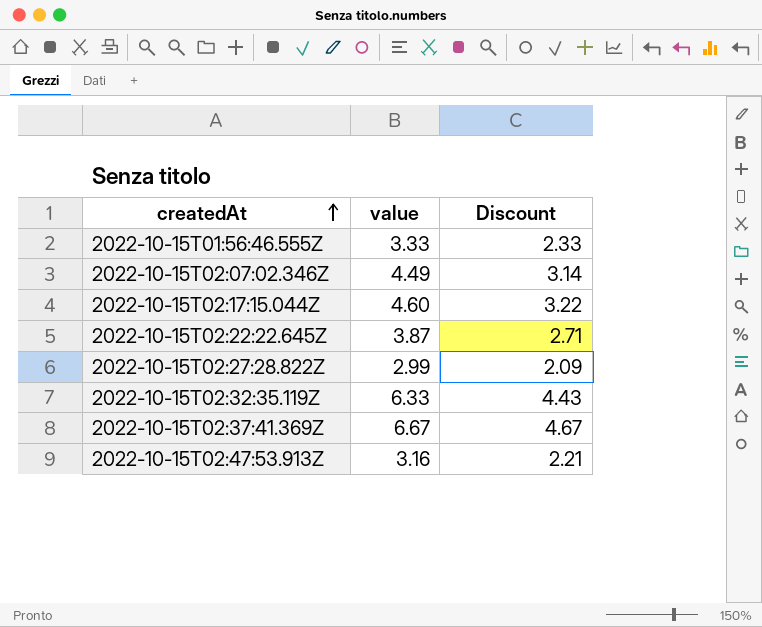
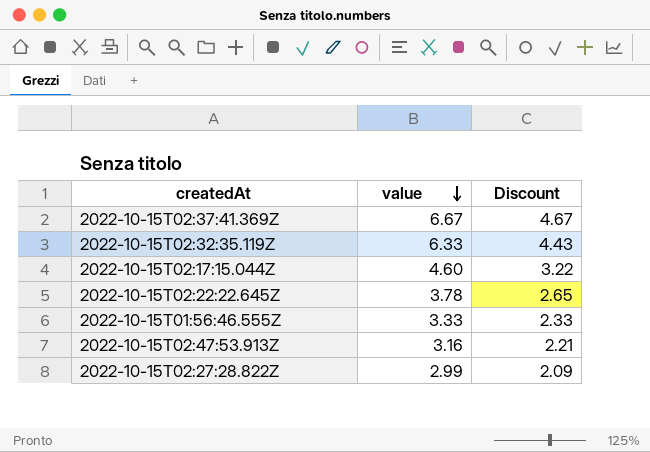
row order: createdAt ascending -> value descending
row 2022-10-15T02:07:02.346Z: 4.49 | 3.14 -> none
2022-10-15T02:22:22.645Z | value: 3.87 -> 3.78
2022-10-15T02:22:22.645Z | Discount: 2.71 -> 2.65

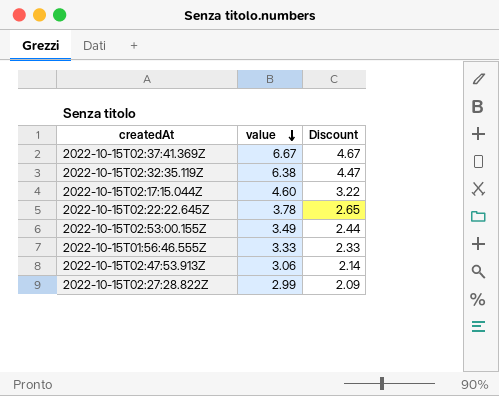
2022-10-15T02:32:35.119Z | value: 6.33 -> 6.38
2022-10-15T02:32:35.119Z | Discount: 4.43 -> 4.47
row 2022-10-15T02:53:00.155Z: none -> 3.49 | 2.44
2022-10-15T02:47:53.913Z | value: 3.16 -> 3.06
2022-10-15T02:47:53.913Z | Discount: 2.21 -> 2.14

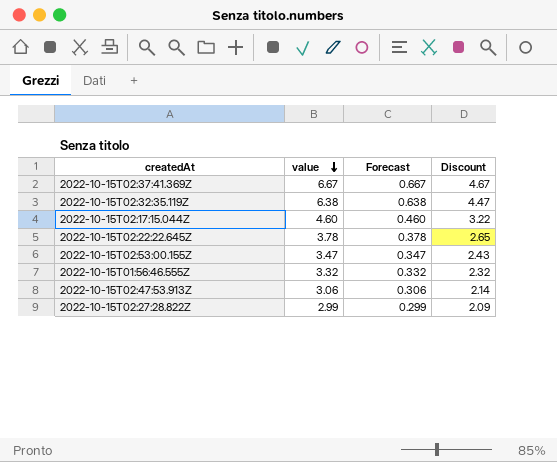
column Forecast | formula: none -> [value] * 0.1
2022-10-15T02:53:00.155Z | value: 3.49 -> 3.47
2022-10-15T02:53:00.155Z | Discount: 2.44 -> 2.43
2022-10-15T01:56:46.555Z | value: 3.33 -> 3.32
2022-10-15T01:56:46.555Z | Discount: 2.33 -> 2.32

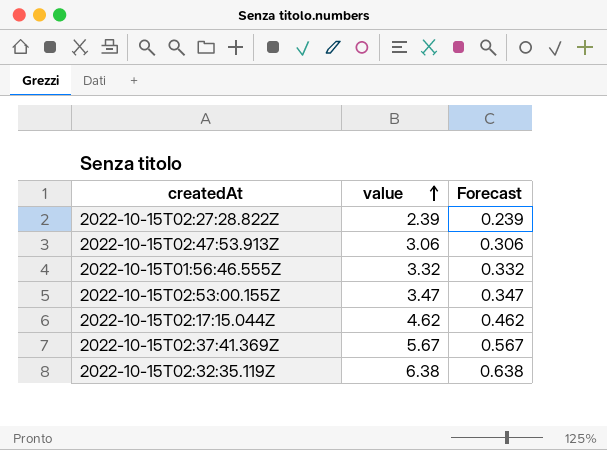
row order: value descending -> value ascending
column Discount | formula: [value] * 0.7 -> none
row 2022-10-15T02:22:22.645Z: 3.78 | 0.378 | 2.65 -> none
2022-10-15T02:27:28.822Z | value: 2.99 -> 2.39
2022-10-15T02:27:28.822Z | Forecast: 0.299 -> 0.239
2022-10-15T02:17:15.044Z | value: 4.60 -> 4.62
2022-10-15T02:17:15.044Z | Forecast: 0.460 -> 0.462
2022-10-15T02:37:41.369Z | value: 6.67 -> 5.67
2022-10-15T02:37:41.369Z | Forecast: 0.667 -> 0.567

